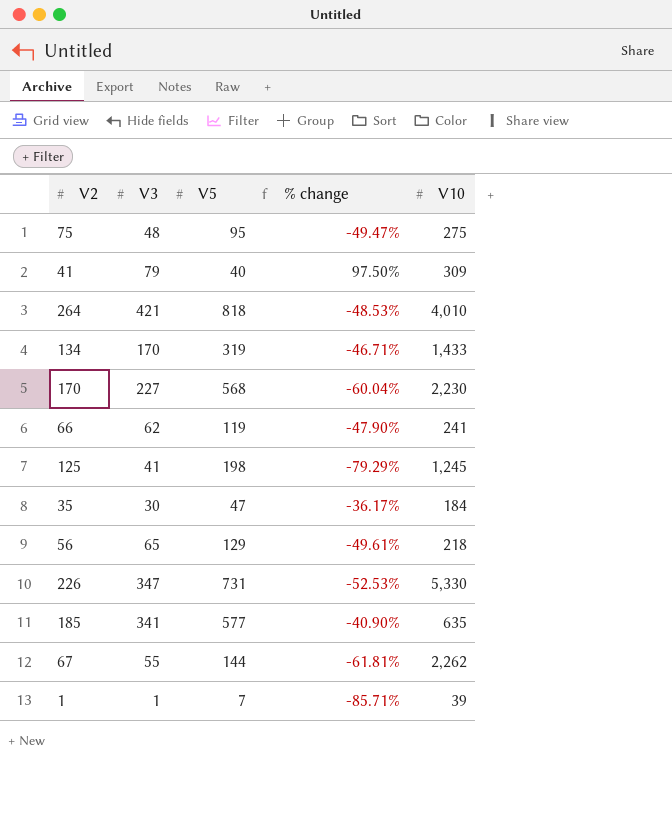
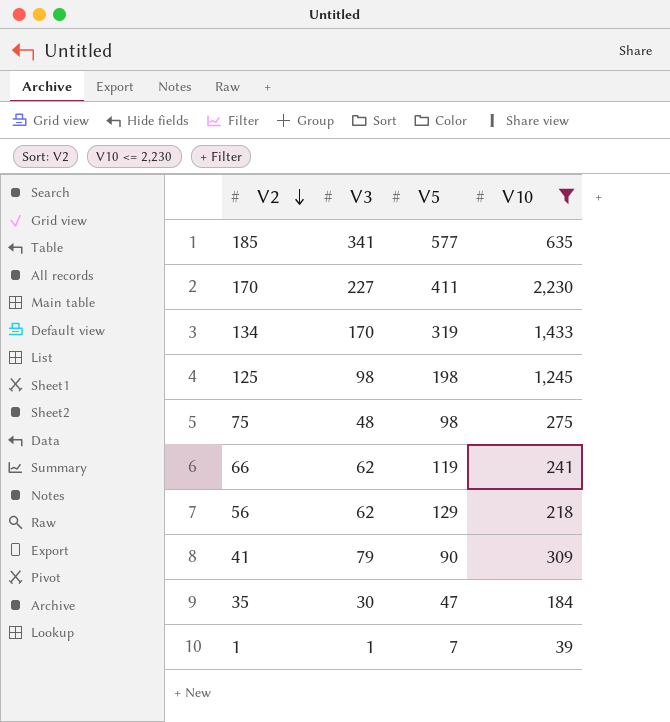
filter: none -> V10 <= 2,230
row order: none -> V2 descending
column % change | formula: ([V3] - [V5]) / [V5] -> none
170 | V5: 568 -> 411
125 | V3: 41 -> 98
75 | V5: 95 -> 98
56 | V3: 65 -> 62
41 | V5: 40 -> 90

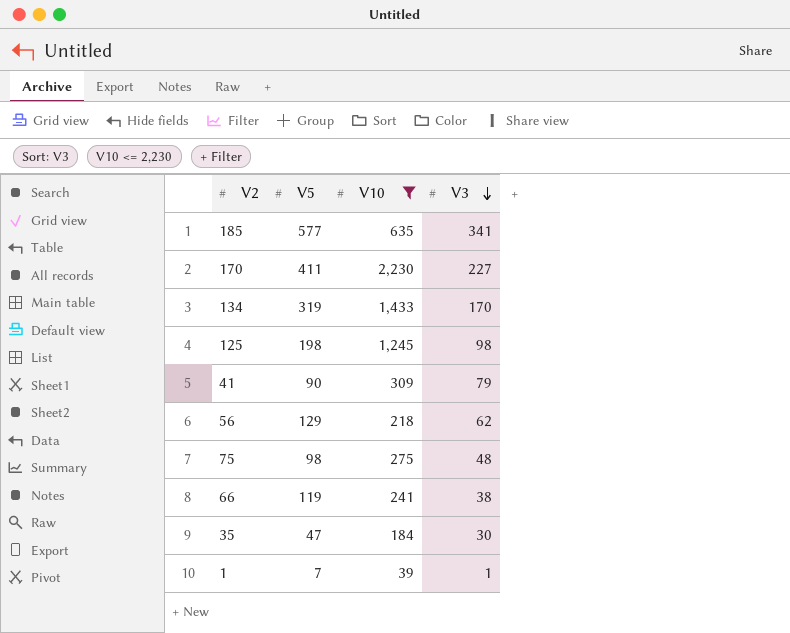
row order: V2 descending -> V3 descending
column V3 | position: 2 -> 4
66 | V3: 62 -> 38

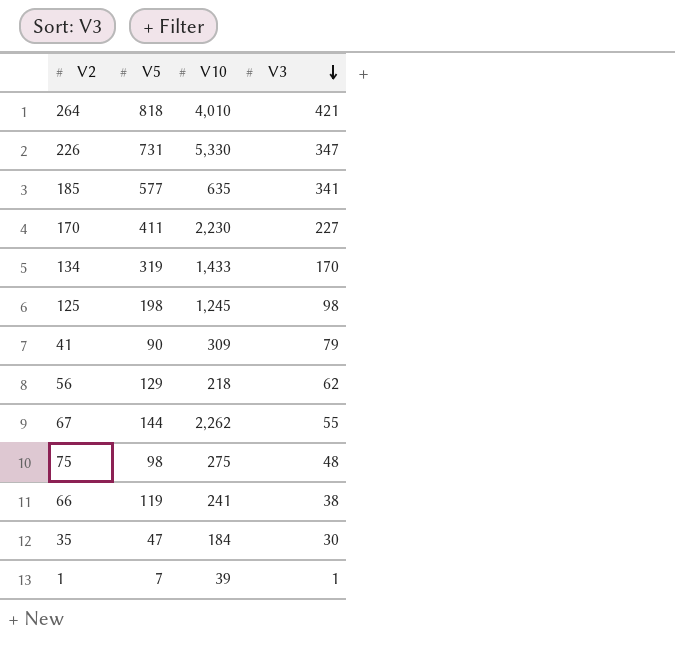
filter: V10 <= 2,230 -> none

